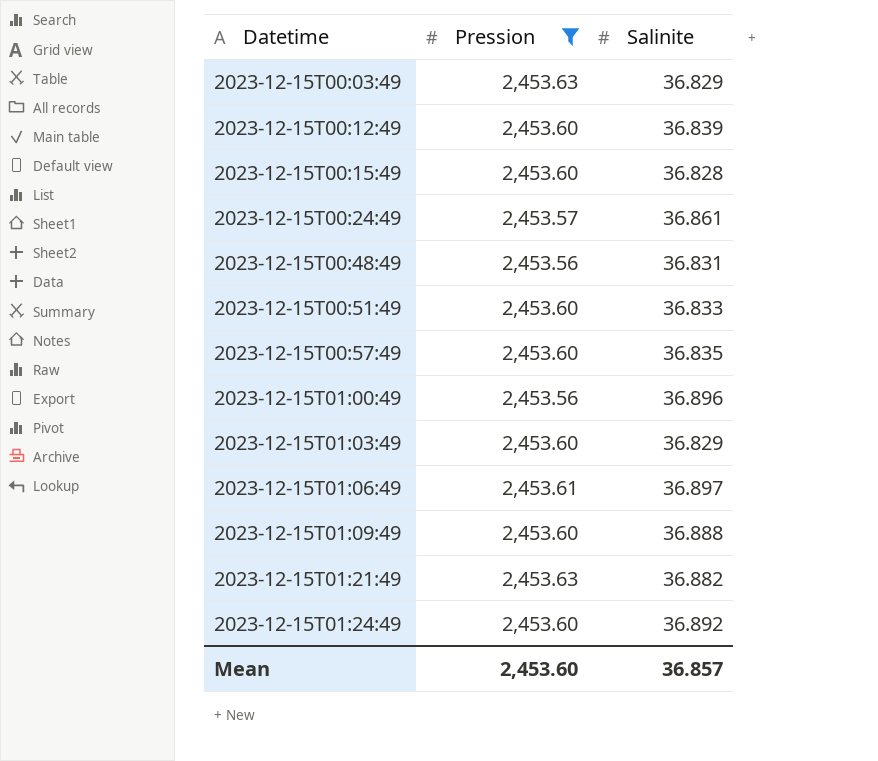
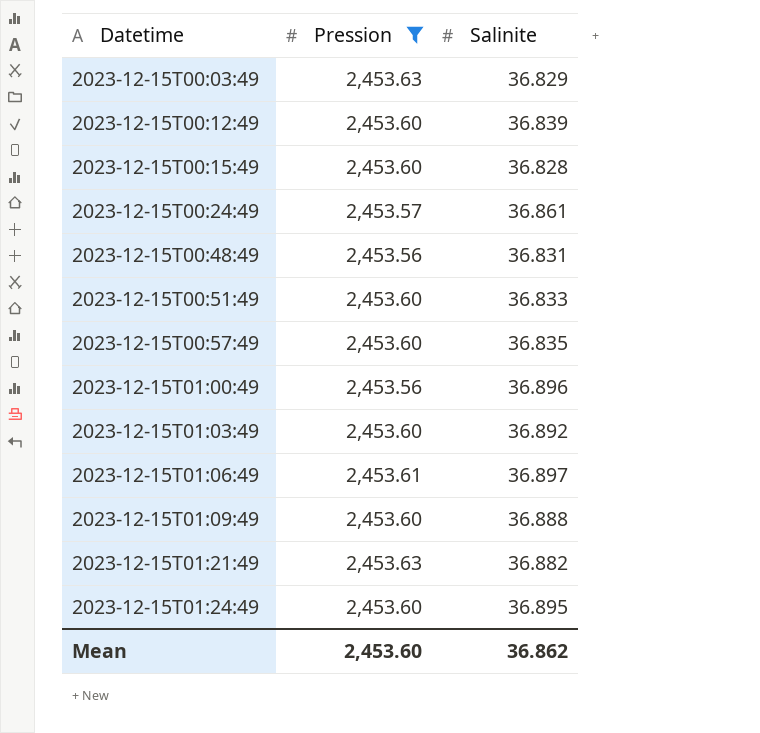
2023-12-15T01:03:49 | Salinite: 36.829 -> 36.892
2023-12-15T01:24:49 | Salinite: 36.892 -> 36.895
Mean | Salinite: 36.857 -> 36.862

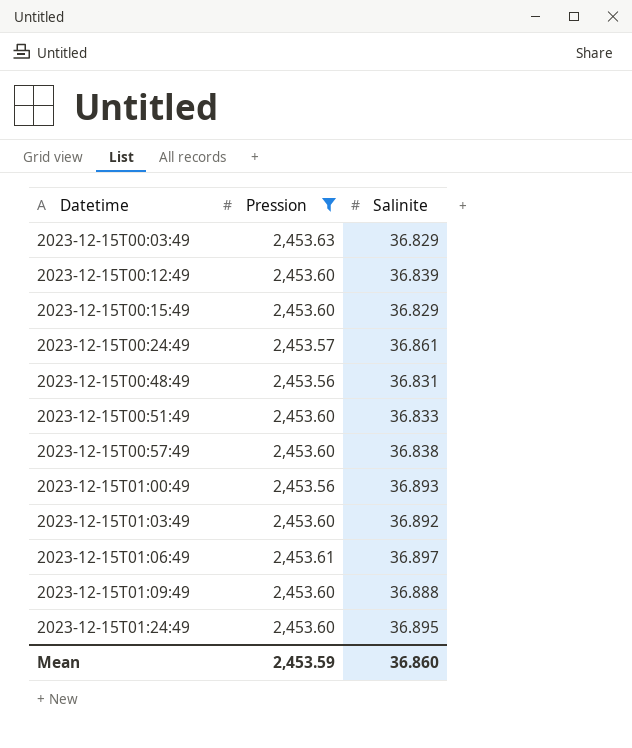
row 2023-12-15T01:21:49: 2,453.63 | 36.882 -> none
2023-12-15T00:15:49 | Salinite: 36.828 -> 36.829
2023-12-15T00:57:49 | Salinite: 36.835 -> 36.838
2023-12-15T01:00:49 | Salinite: 36.896 -> 36.893
Mean | Pression: 2,453.60 -> 2,453.59
Mean | Salinite: 36.862 -> 36.860

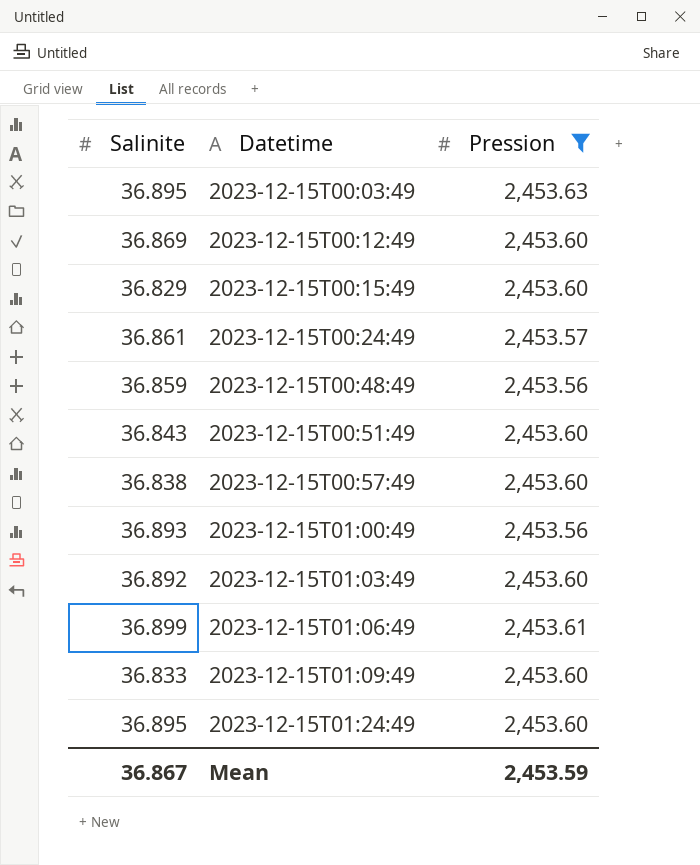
column Salinite | position: 3 -> 1
2023-12-15T00:03:49 | Salinite: 36.829 -> 36.895
2023-12-15T00:12:49 | Salinite: 36.839 -> 36.869
2023-12-15T00:48:49 | Salinite: 36.831 -> 36.859
2023-12-15T00:51:49 | Salinite: 36.833 -> 36.843
2023-12-15T01:06:49 | Salinite: 36.897 -> 36.899
2023-12-15T01:09:49 | Salinite: 36.888 -> 36.833
Mean | Salinite: 36.860 -> 36.867

